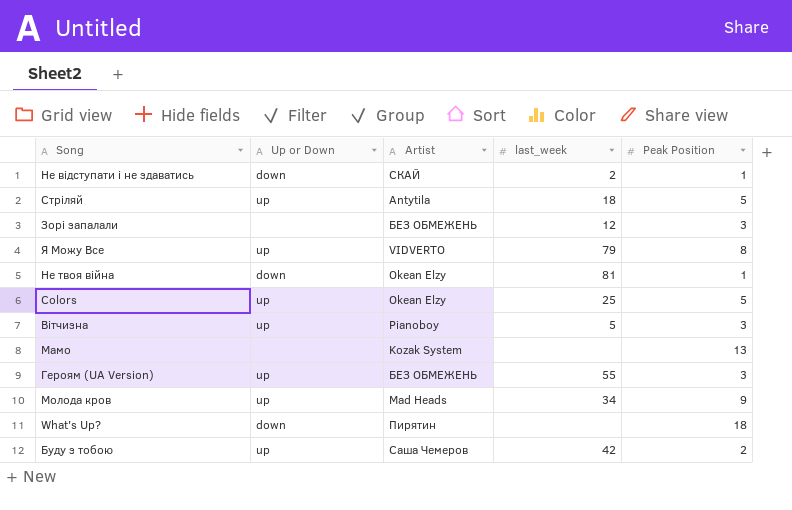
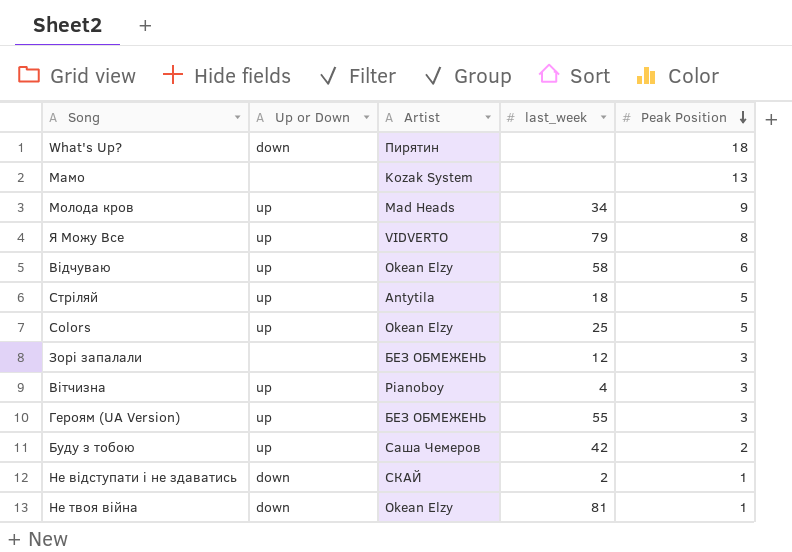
row order: none -> Peak Position descending
row Відчуваю: none -> up | Okean Elzy | 58 | 6
Вітчизна | last_week: 5 -> 4

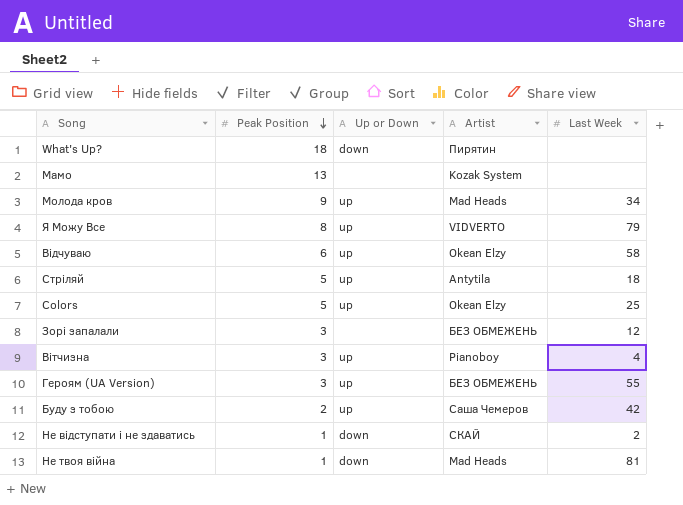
column Peak Position | position: 5 -> 2
column name: last_week -> Last Week
Не твоя війна | Artist: Okean Elzy -> Mad Heads

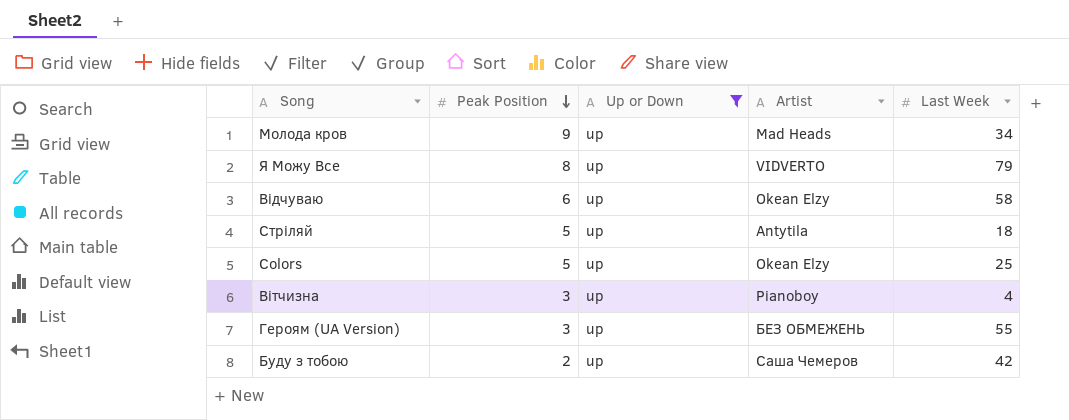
filter: none -> Up or Down = up

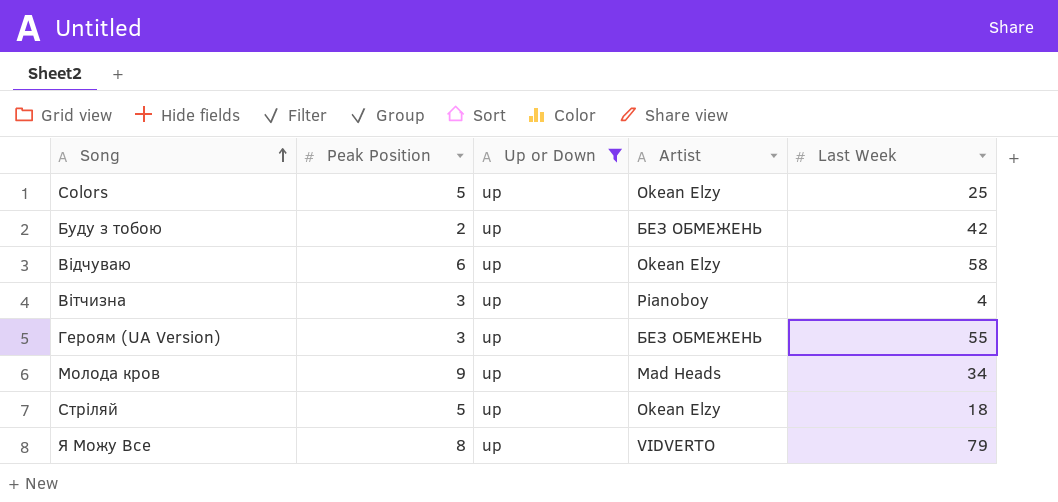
row order: Peak Position descending -> Song ascending
Буду з тобою | Artist: Саша Чемеров -> БЕЗ ОБМЕЖЕНЬ
Стріляй | Artist: Antytila -> Okean Elzy

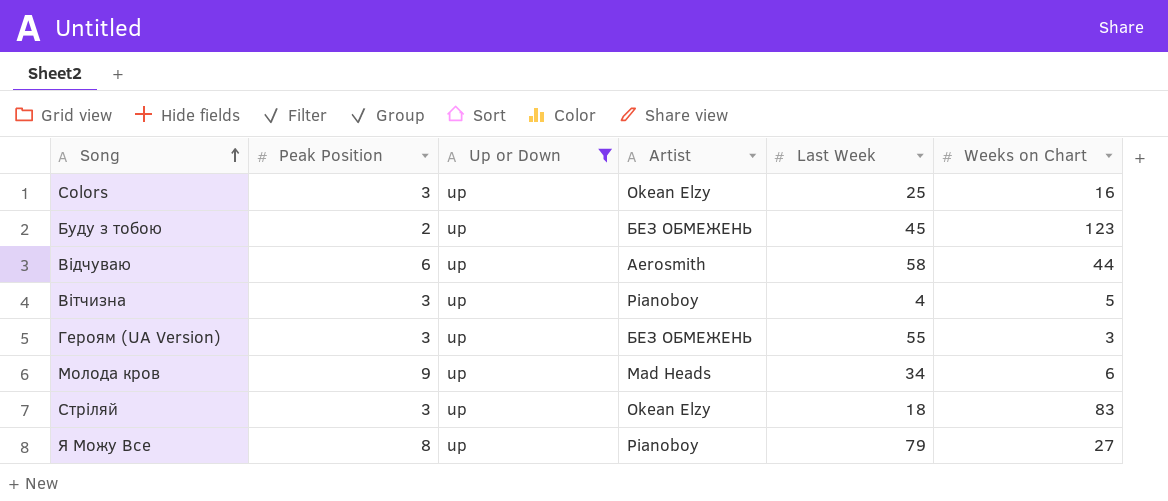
column Weeks on Chart | position: none -> 6
Colors | Peak Position: 5 -> 3
Буду з тобою | Last Week: 42 -> 45
Відчуваю | Artist: Okean Elzy -> Aerosmith
Стріляй | Peak Position: 5 -> 3
Я Можу Все | Artist: VIDVERTO -> Pianoboy

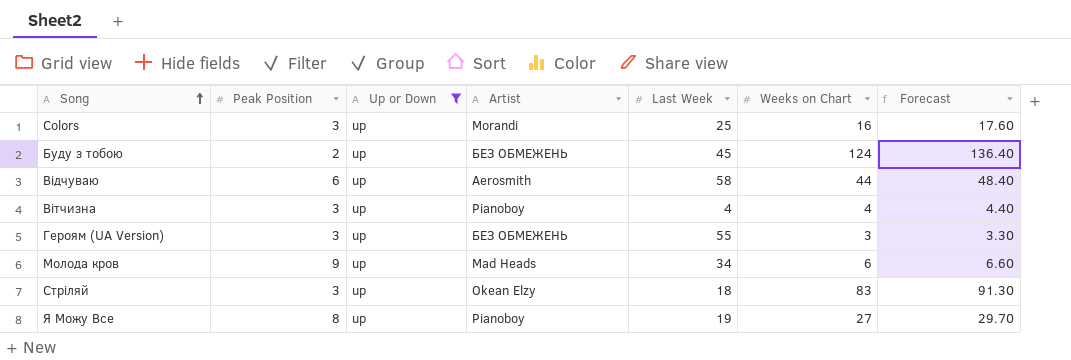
column Forecast | formula: none -> [Weeks on Chart] * 1.1
Colors | Artist: Okean Elzy -> Morandi
Буду з тобою | Weeks on Chart: 123 -> 124
Вітчизна | Weeks on Chart: 5 -> 4
Я Можу Все | Last Week: 79 -> 19

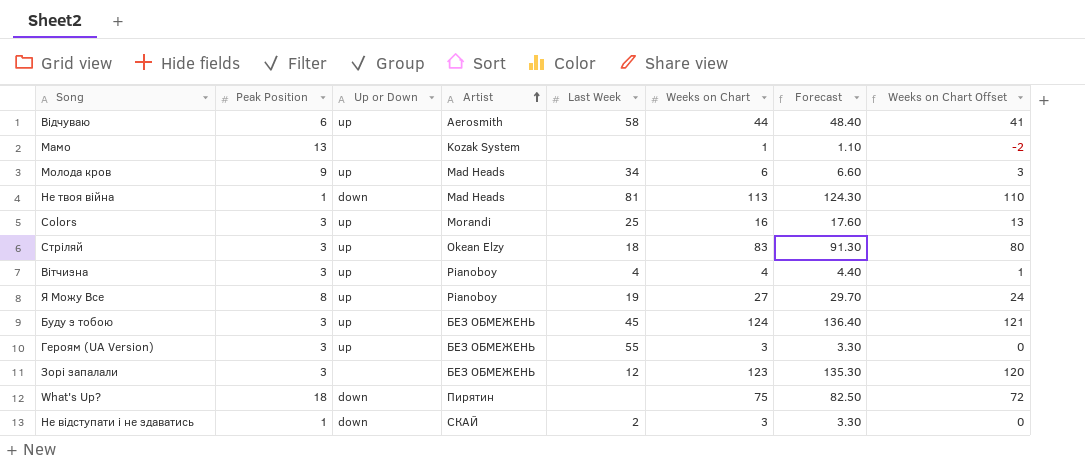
filter: Up or Down = up -> none
row order: Song ascending -> Artist ascending
column Weeks on Chart Offset | formula: none -> [Weeks on Chart] - 3
Буду з тобою | Peak Position: 2 -> 3

